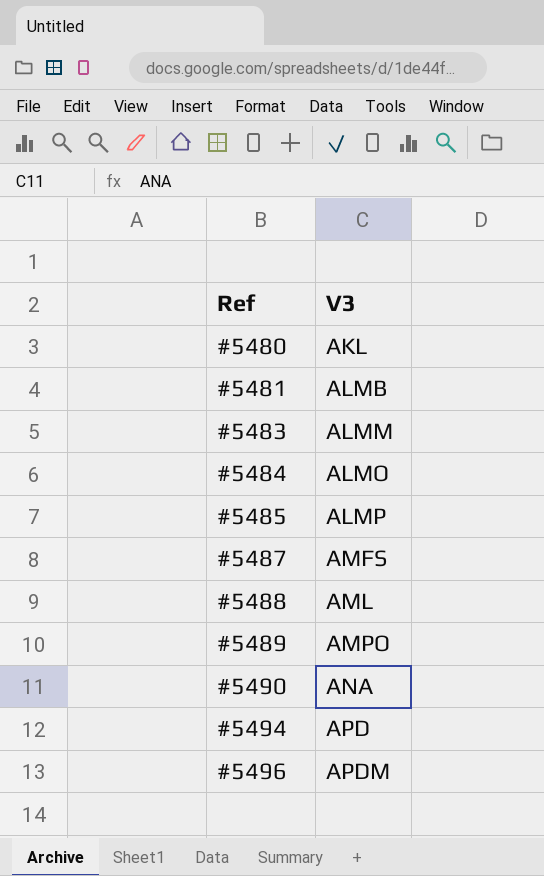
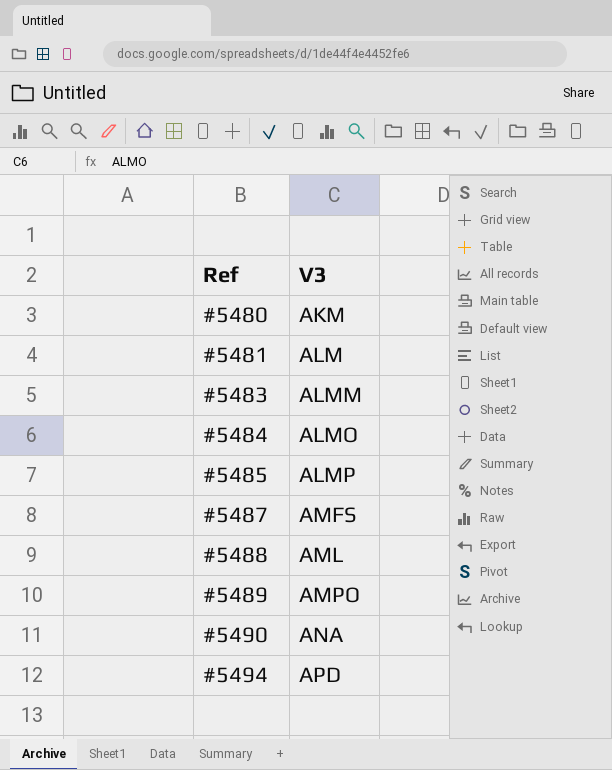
row #5496: APDM -> none
#5480 | V3: AKL -> AKM
#5481 | V3: ALMB -> ALM

